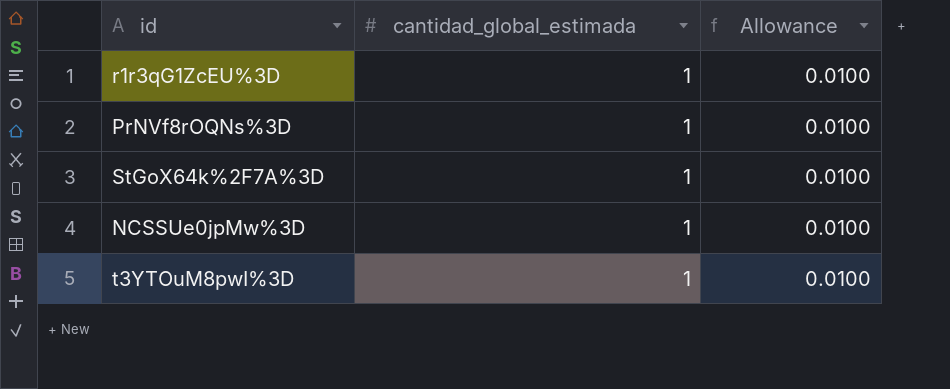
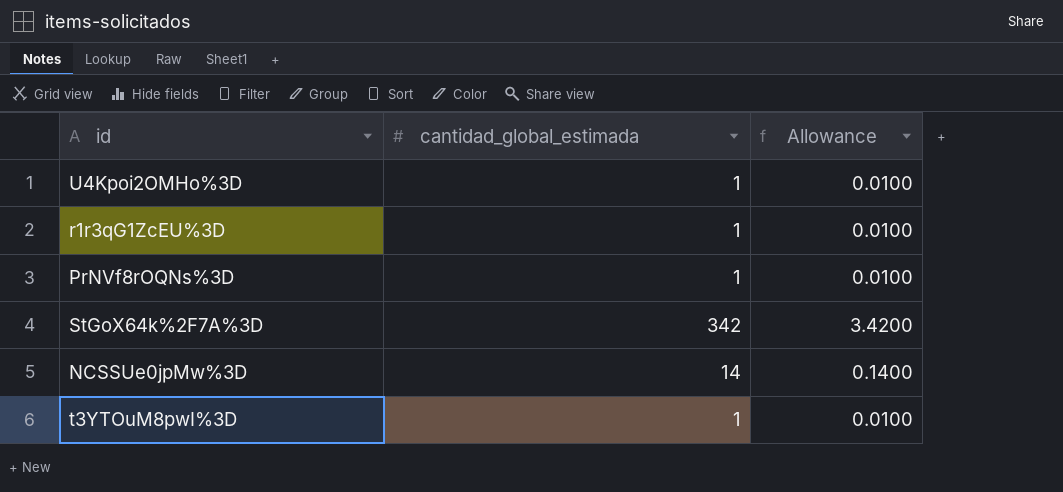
row U4Kpoi2OMHo%3D: none -> 1 | 0.0100
StGoX64k%2F7A%3D | cantidad_global_estimada: 1 -> 342
StGoX64k%2F7A%3D | Allowance: 0.0100 -> 3.4200
NCSSUe0jpMw%3D | cantidad_global_estimada: 1 -> 14
NCSSUe0jpMw%3D | Allowance: 0.0100 -> 0.1400

